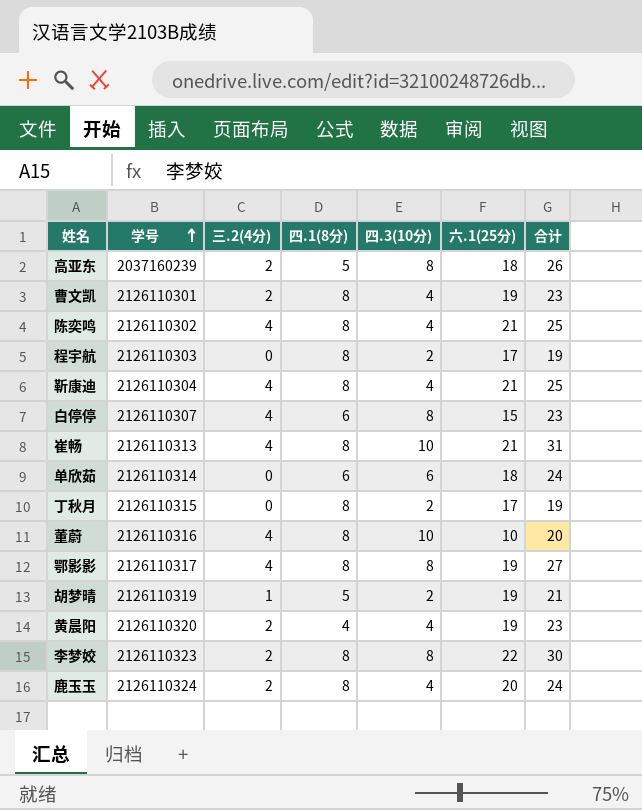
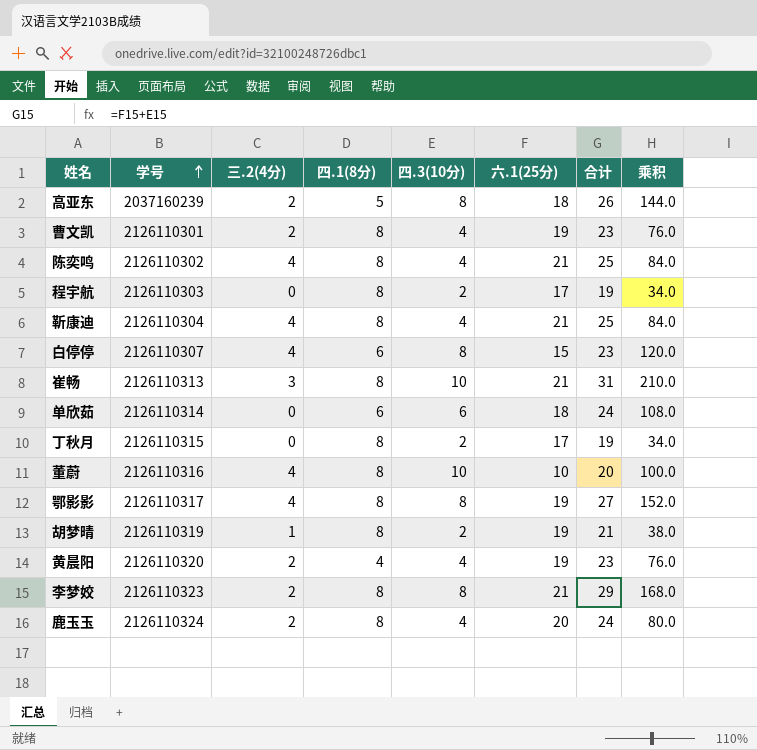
column 乘积 | formula: none -> [四.3(10分)] * [六.1(25分)]
崔畅 | 三.2(4分): 4 -> 3
胡梦晴 | 四.1(8分): 5 -> 8
李梦姣 | 六.1(25分): 22 -> 21
李梦姣 | 合计: 30 -> 29

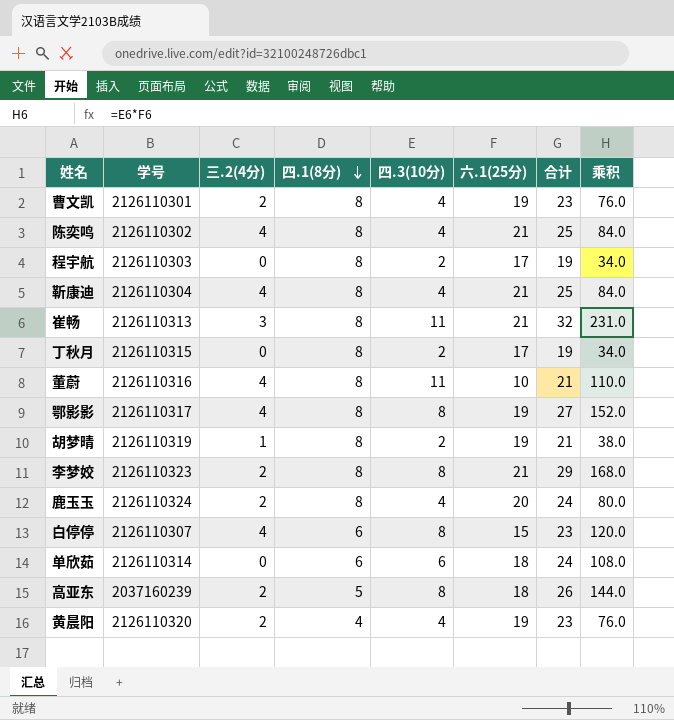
row order: 学号 ascending -> 四.1(8分) descending
崔畅 | 四.3(10分): 10 -> 11
崔畅 | 合计: 31 -> 32
崔畅 | 乘积: 210.0 -> 231.0
董蔚 | 四.3(10分): 10 -> 11
董蔚 | 合计: 20 -> 21
董蔚 | 乘积: 100.0 -> 110.0

